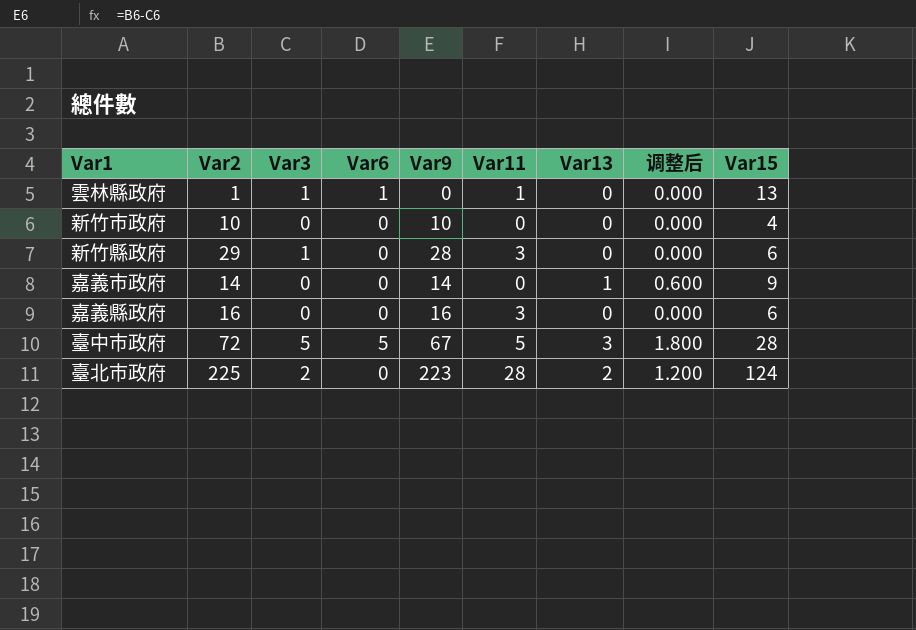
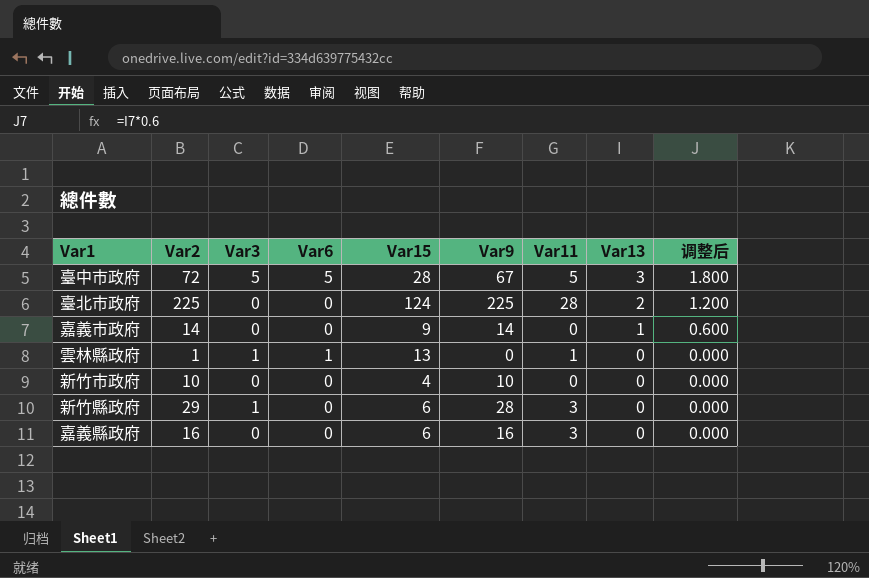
row order: none -> Var13 descending
column Var15 | position: 9 -> 5
臺北市政府 | Var3: 2 -> 0
臺北市政府 | Var9: 223 -> 225

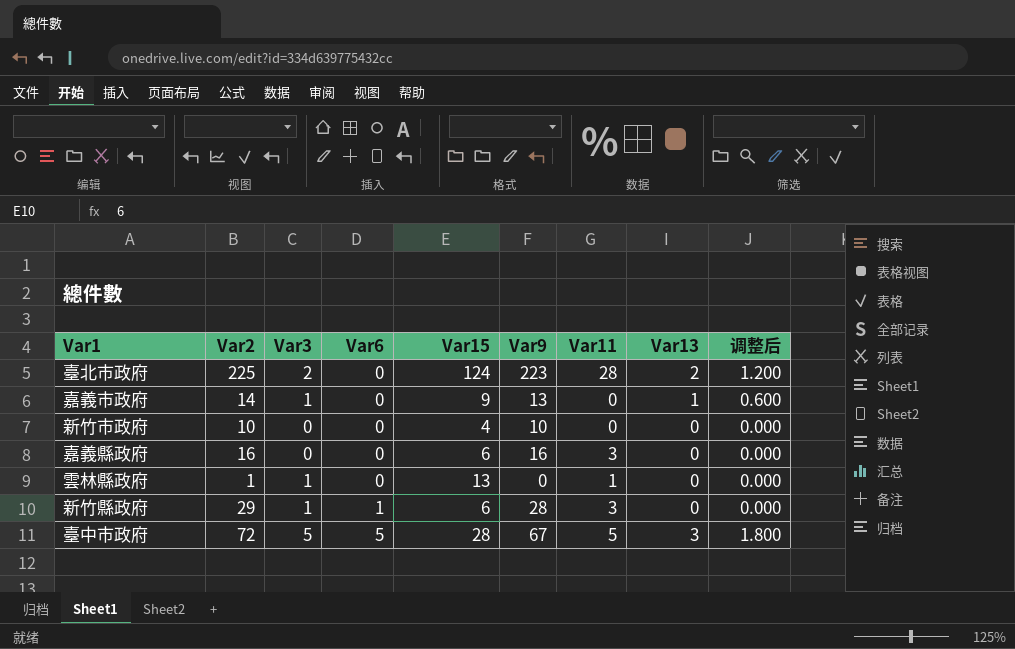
row order: Var13 descending -> Var6 ascending
臺北市政府 | Var3: 0 -> 2
臺北市政府 | Var9: 225 -> 223
嘉義市政府 | Var3: 0 -> 1
嘉義市政府 | Var9: 14 -> 13
雲林縣政府 | Var6: 1 -> 0
新竹縣政府 | Var6: 0 -> 1

